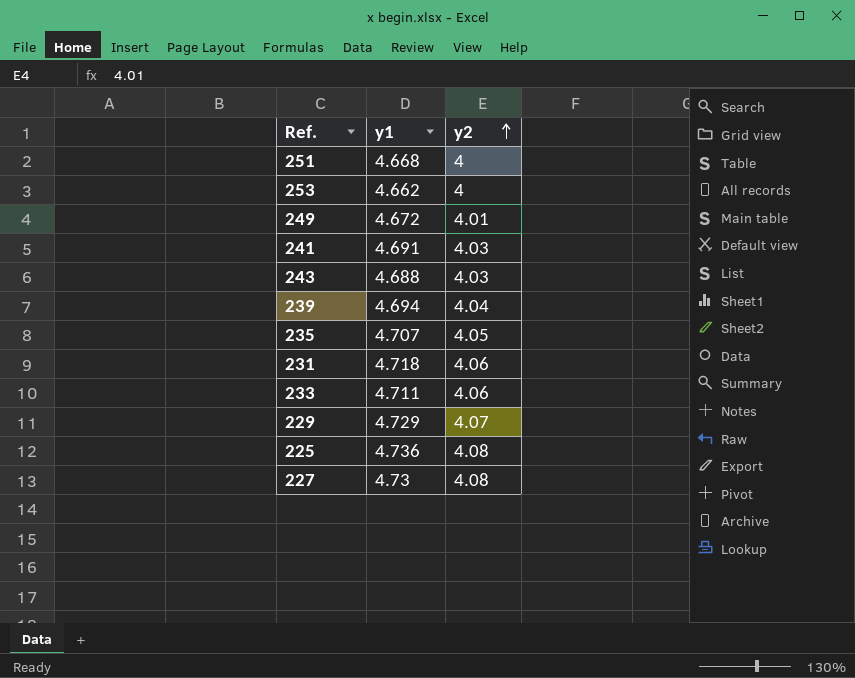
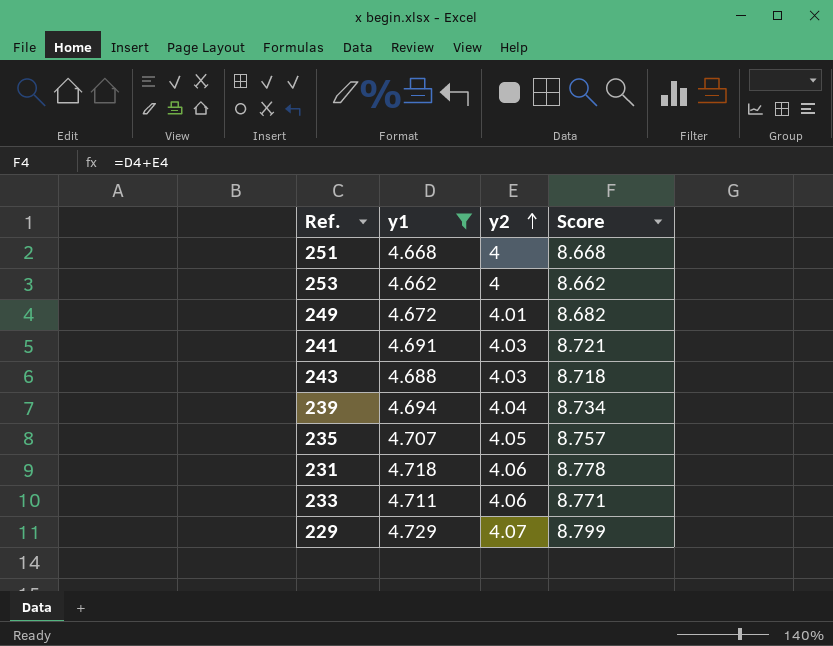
filter: none -> y1 <= 4.729
column Score | formula: none -> [y1] + [y2]

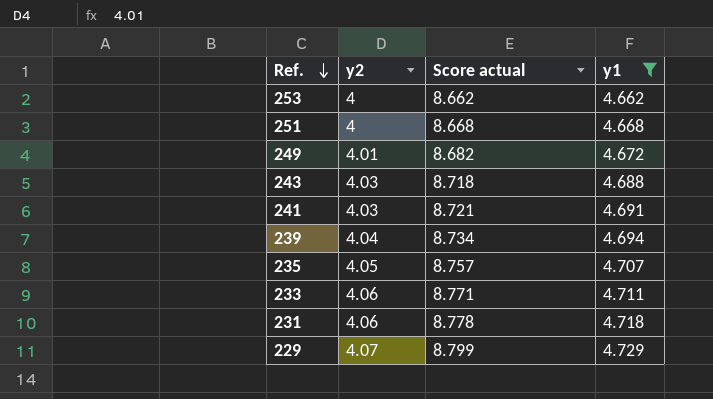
row order: y2 ascending -> Ref. descending
column name: Score -> Score actual
column y1 | position: 2 -> 4

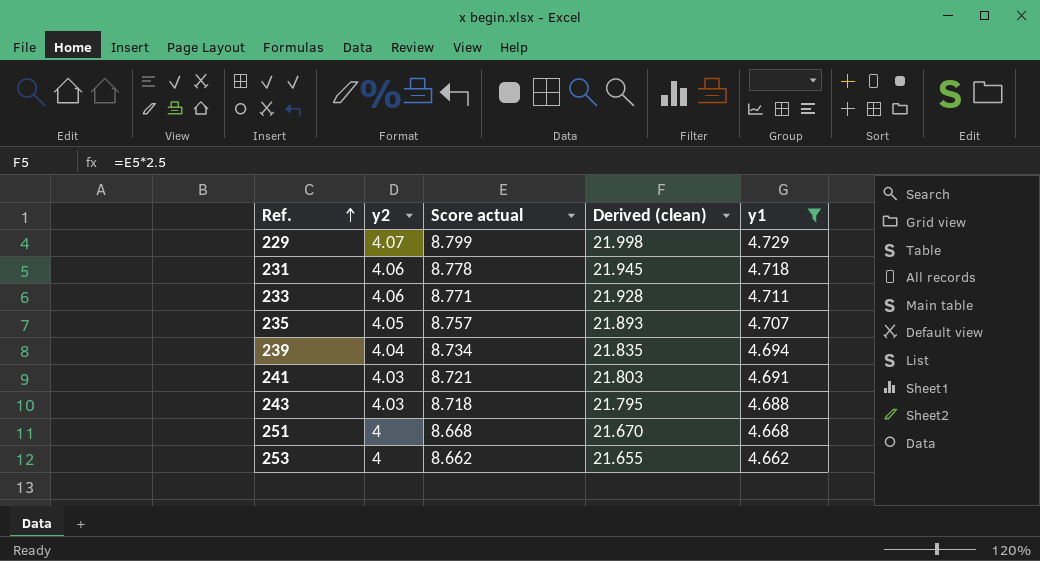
row order: Ref. descending -> Ref. ascending
column Derived (clean) | formula: none -> [Score actual] * 2.5
row 249: 4.01 | 8.682 | 4.672 -> none

